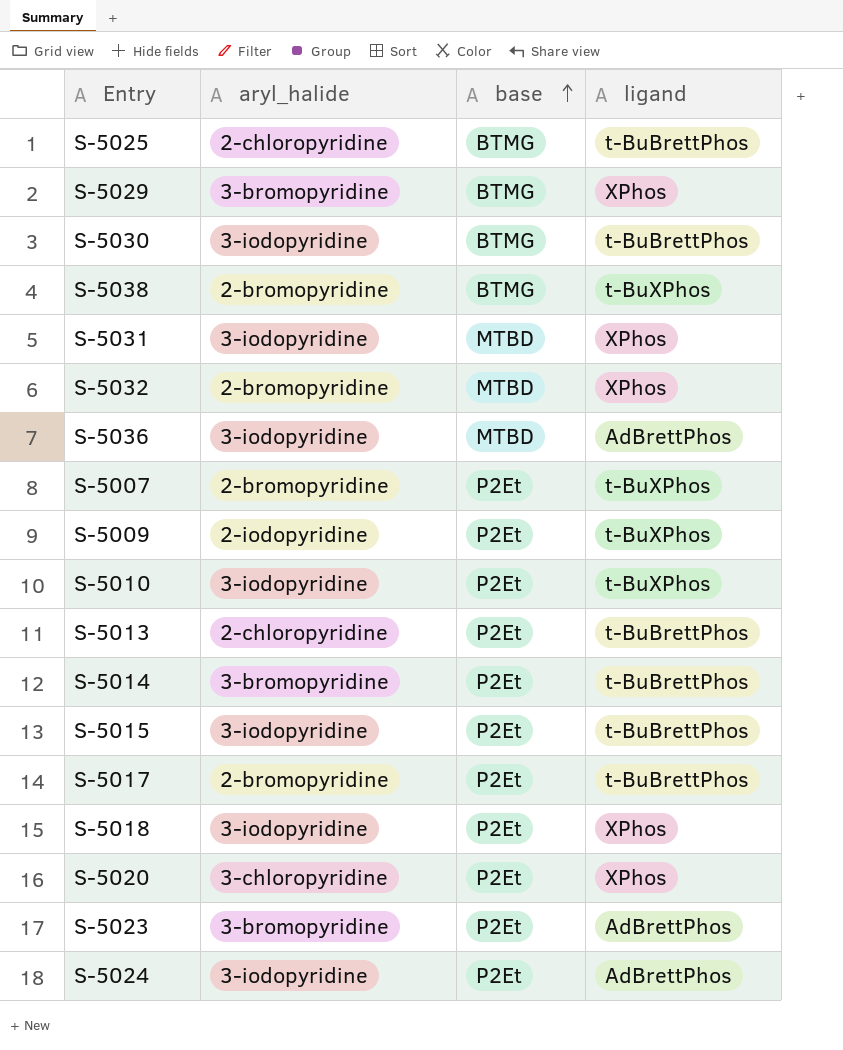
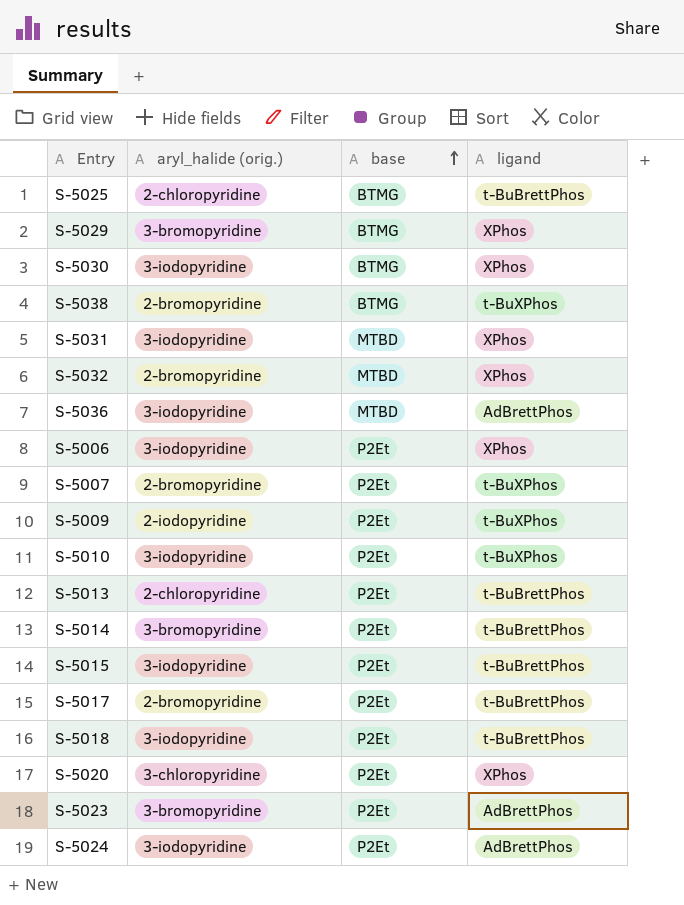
column name: aryl_halide -> aryl_halide (orig.)
S-5030 | ligand: t-BuBrettPhos -> XPhos
row S-5006: none -> 3-iodopyridine | P2Et | XPhos
S-5018 | ligand: XPhos -> t-BuBrettPhos

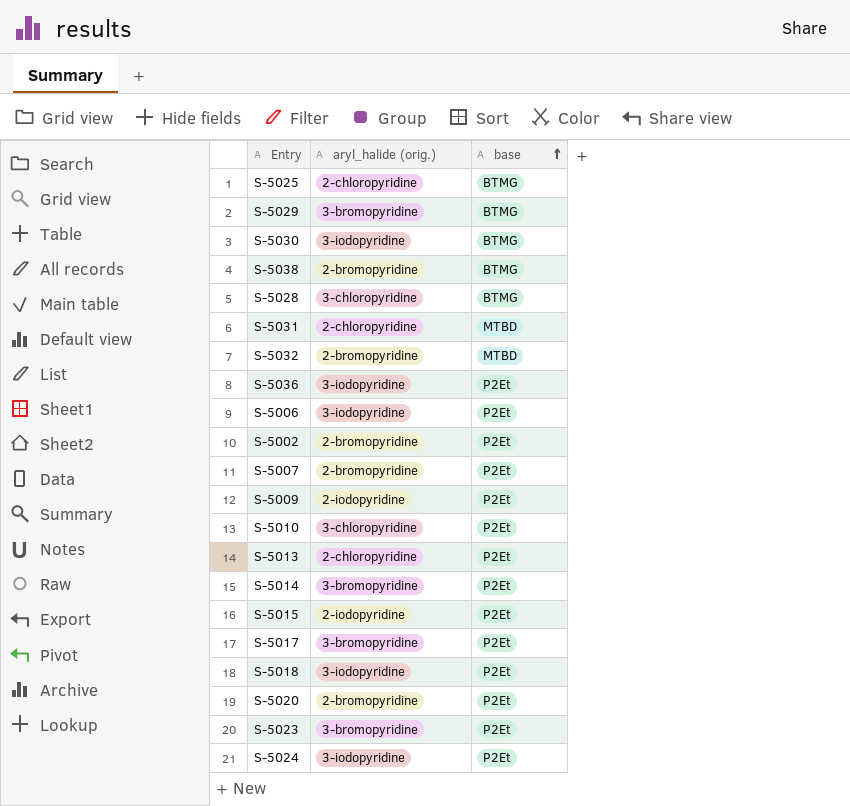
column ligand | position: 4 -> none
row S-5028: none -> 3-chloropyridine | BTMG
S-5031 | aryl_halide (orig.): 3-iodopyridine -> 2-chloropyridine
S-5036 | base: MTBD -> P2Et
row S-5002: none -> 2-bromopyridine | P2Et
S-5010 | aryl_halide (orig.): 3-iodopyridine -> 3-chloropyridine
S-5015 | aryl_halide (orig.): 3-iodopyridine -> 2-iodopyridine
S-5017 | aryl_halide (orig.): 2-bromopyridine -> 3-bromopyridine
S-5020 | aryl_halide (orig.): 3-chloropyridine -> 2-bromopyridine

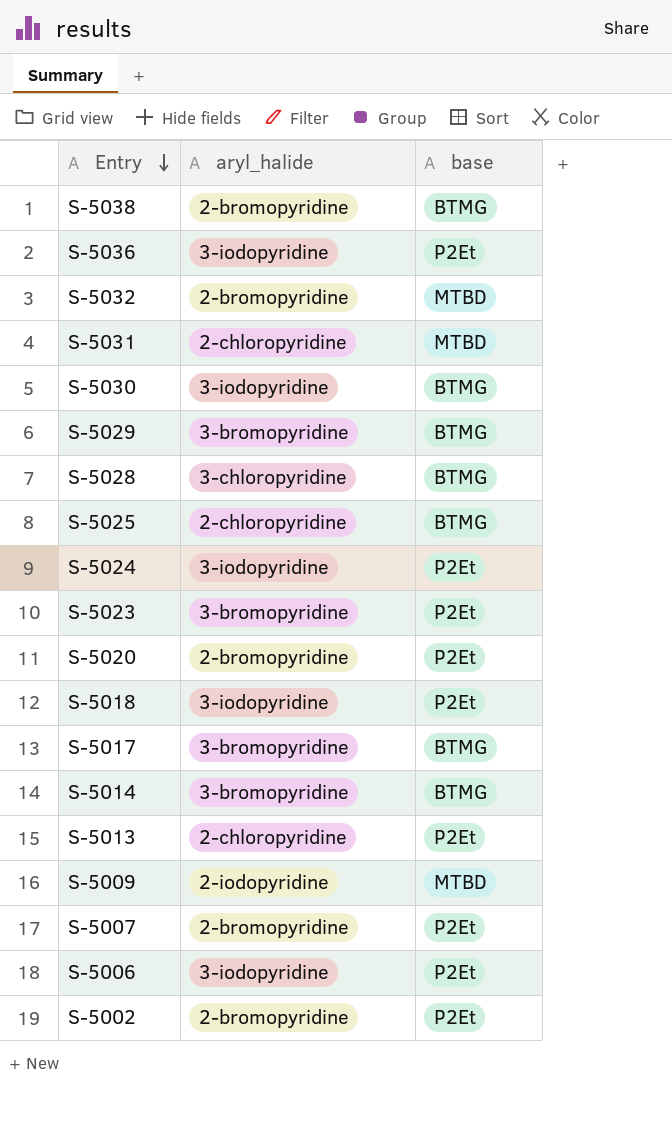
row order: base ascending -> Entry descending
column name: aryl_halide (orig.) -> aryl_halide
row S-5010: 3-chloropyridine | P2Et -> none
row S-5015: 2-iodopyridine | P2Et -> none
S-5017 | base: P2Et -> BTMG
S-5014 | base: P2Et -> BTMG
S-5009 | base: P2Et -> MTBD

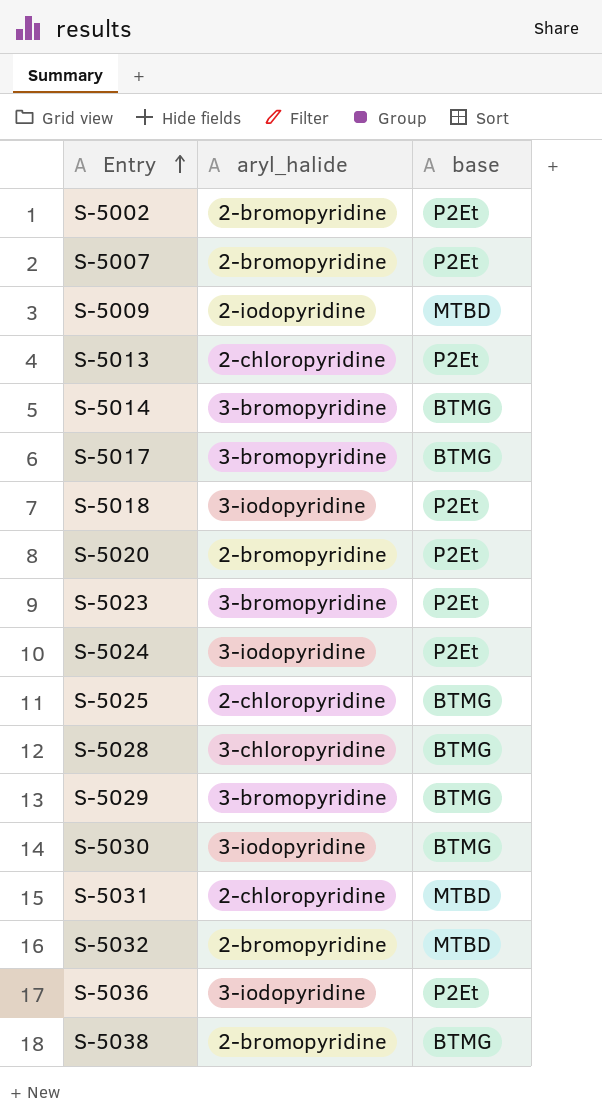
row order: Entry descending -> Entry ascending
row S-5006: 3-iodopyridine | P2Et -> none

